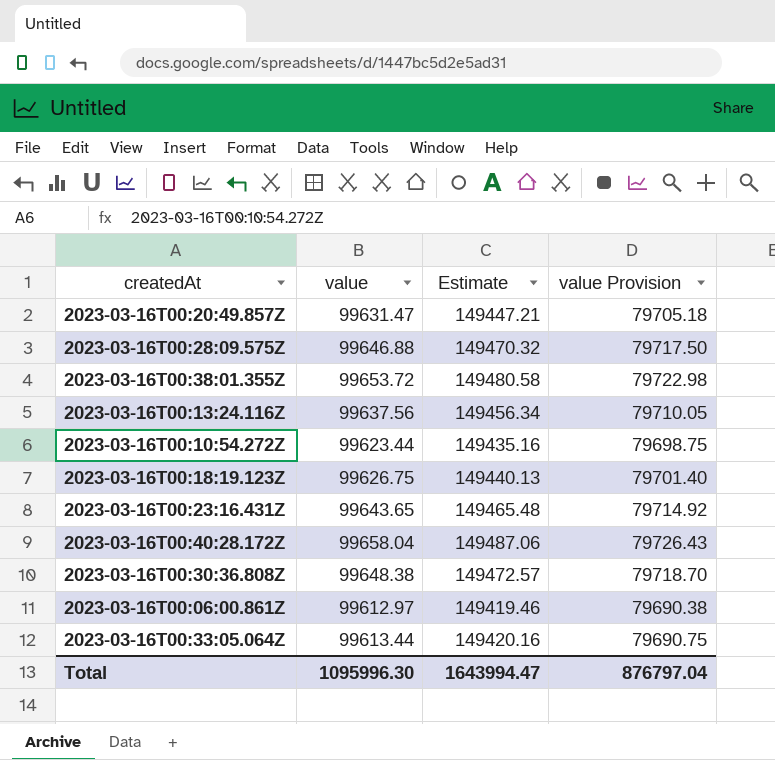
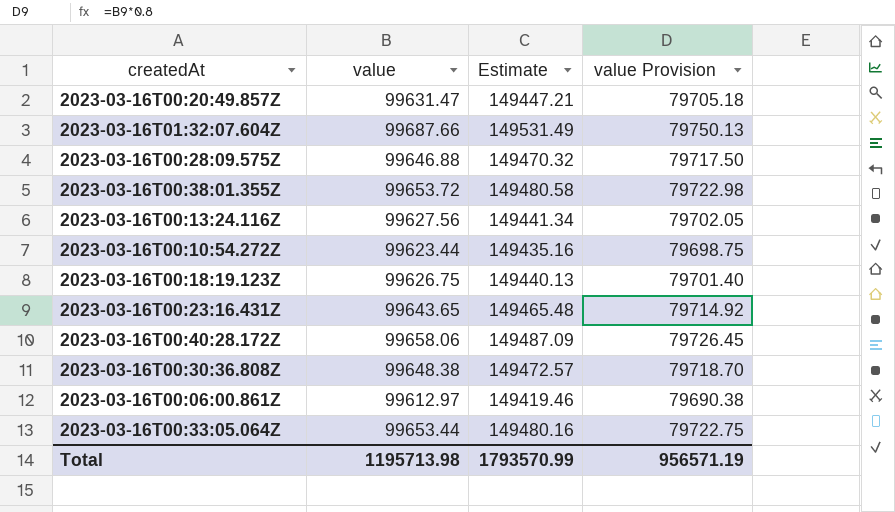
row 2023-03-16T01:32:07.604Z: none -> 99687.66 | 149531.49 | 79750.13
2023-03-16T00:13:24.116Z | value: 99637.56 -> 99627.56
2023-03-16T00:13:24.116Z | Estimate: 149456.34 -> 149441.34
2023-03-16T00:13:24.116Z | value Provision: 79710.05 -> 79702.05
2023-03-16T00:40:28.172Z | value: 99658.04 -> 99658.06
2023-03-16T00:40:28.172Z | Estimate: 149487.06 -> 149487.09
2023-03-16T00:40:28.172Z | value Provision: 79726.43 -> 79726.45
2023-03-16T00:33:05.064Z | value: 99613.44 -> 99653.44
2023-03-16T00:33:05.064Z | Estimate: 149420.16 -> 149480.16
2023-03-16T00:33:05.064Z | value Provision: 79690.75 -> 79722.75
Total | value: 1095996.30 -> 1195713.98
Total | Estimate: 1643994.47 -> 1793570.99
Total | value Provision: 876797.04 -> 956571.19

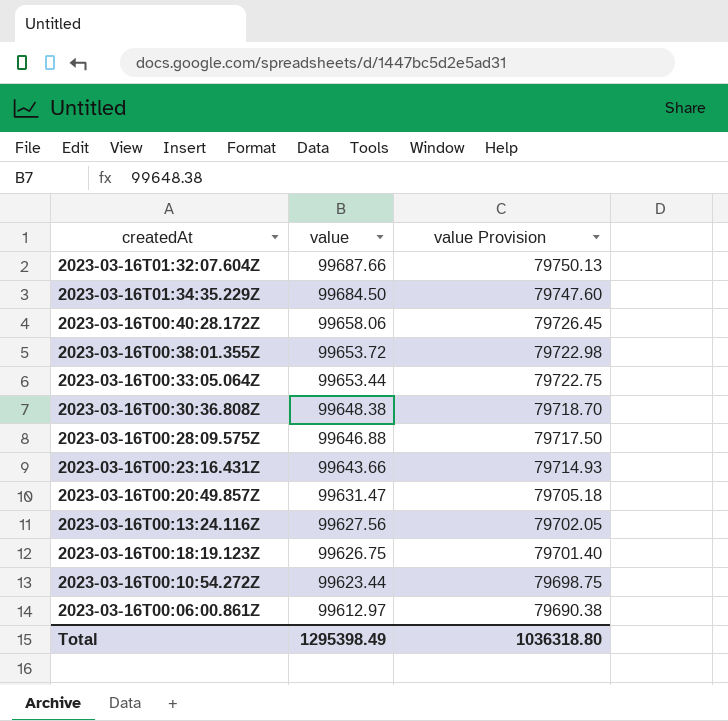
row order: none -> value descending
column Estimate | formula: [value] * 1.5 -> none
row 2023-03-16T01:34:35.229Z: none -> 99684.50 | 79747.60
2023-03-16T00:23:16.431Z | value: 99643.65 -> 99643.66
2023-03-16T00:23:16.431Z | value Provision: 79714.92 -> 79714.93
Total | value: 1195713.98 -> 1295398.49
Total | value Provision: 956571.19 -> 1036318.80

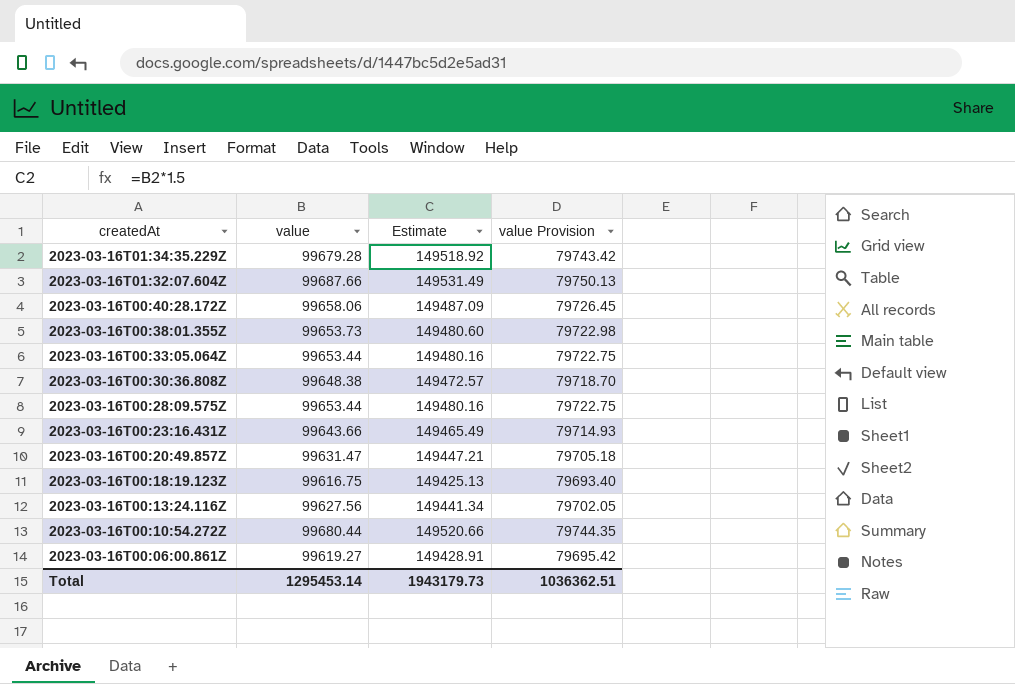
row order: value descending -> createdAt descending
column Estimate | formula: none -> [value] * 1.5
2023-03-16T01:34:35.229Z | value: 99684.50 -> 99679.28
2023-03-16T01:34:35.229Z | value Provision: 79747.60 -> 79743.42
2023-03-16T00:38:01.355Z | value: 99653.72 -> 99653.73
2023-03-16T00:28:09.575Z | value: 99646.88 -> 99653.44
2023-03-16T00:28:09.575Z | value Provision: 79717.50 -> 79722.75
2023-03-16T00:18:19.123Z | value: 99626.75 -> 99616.75
2023-03-16T00:18:19.123Z | value Provision: 79701.40 -> 79693.40
2023-03-16T00:10:54.272Z | value: 99623.44 -> 99680.44
2023-03-16T00:10:54.272Z | value Provision: 79698.75 -> 79744.35
2023-03-16T00:06:00.861Z | value: 99612.97 -> 99619.27
2023-03-16T00:06:00.861Z | value Provision: 79690.38 -> 79695.42
Total | value: 1295398.49 -> 1295453.14
Total | value Provision: 1036318.80 -> 1036362.51

